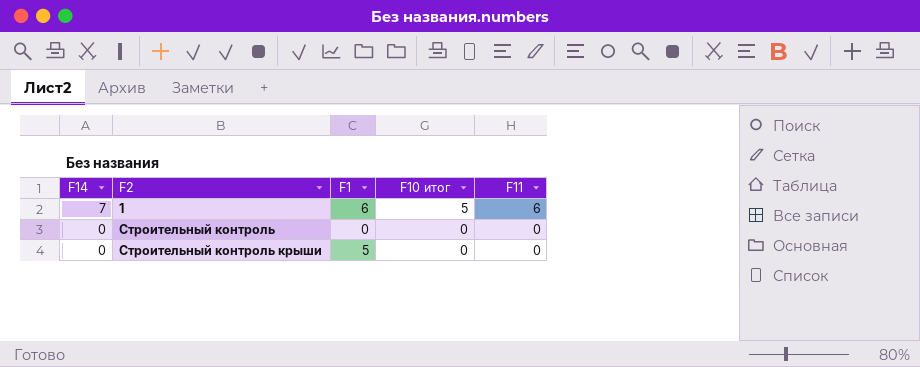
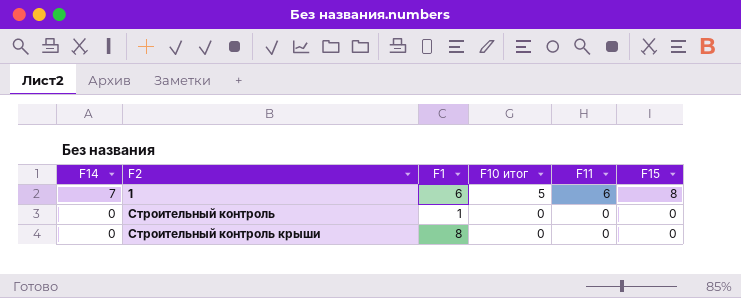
column F15 | position: none -> 6
Строительный контроль | F1: 0 -> 1
Строительный контроль крыши | F1: 5 -> 8

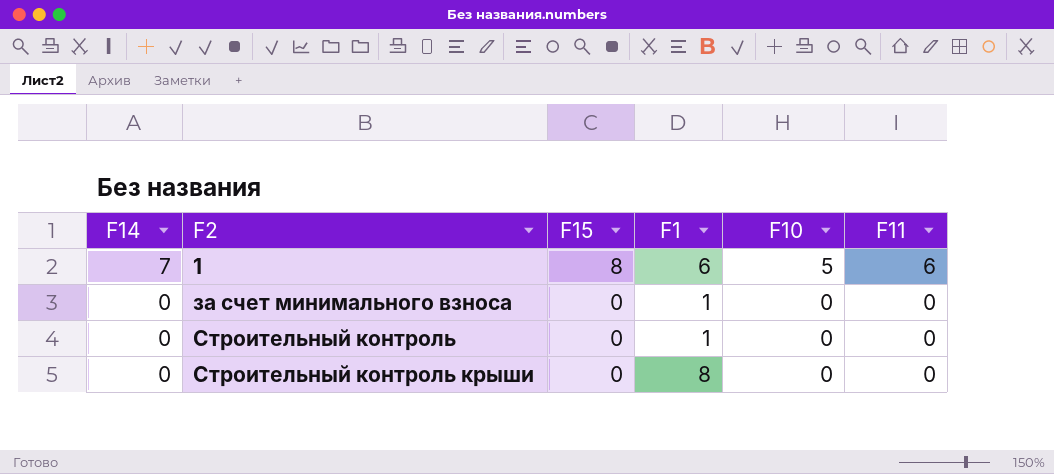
column F15 | position: 6 -> 3
column name: F10 итог -> F10
row за счет минимального взноса: none -> 0 | 0 | 1 | 0 | 0

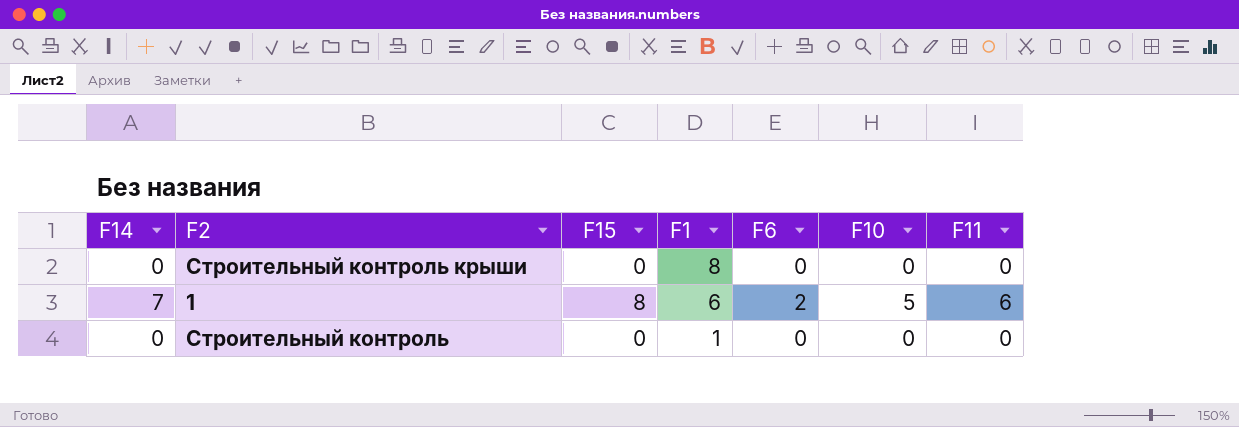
row order: F14 descending -> F1 descending
column F6 | position: none -> 5
row за счет минимального взноса: 0 | 0 | 1 | 0 | 0 -> none

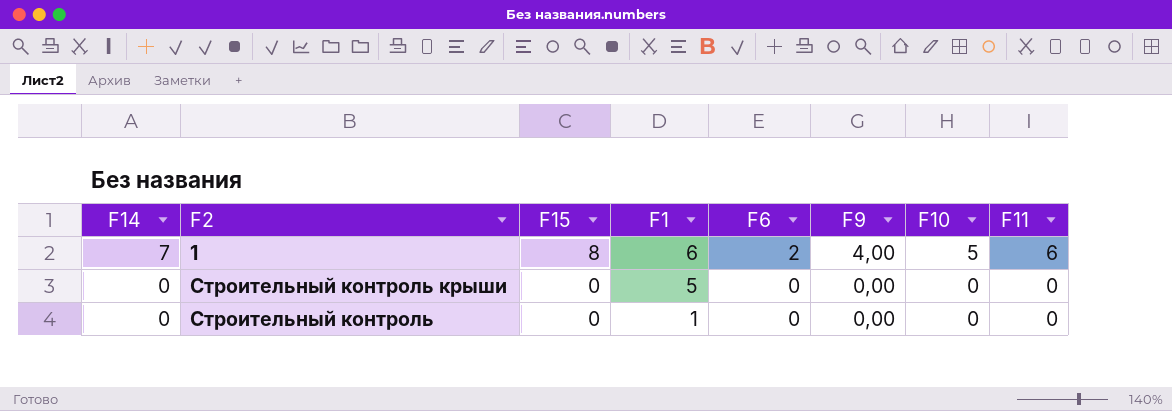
row order: F1 descending -> F14 descending
column F9 | position: none -> 6
Строительный контроль крыши | F1: 8 -> 5

